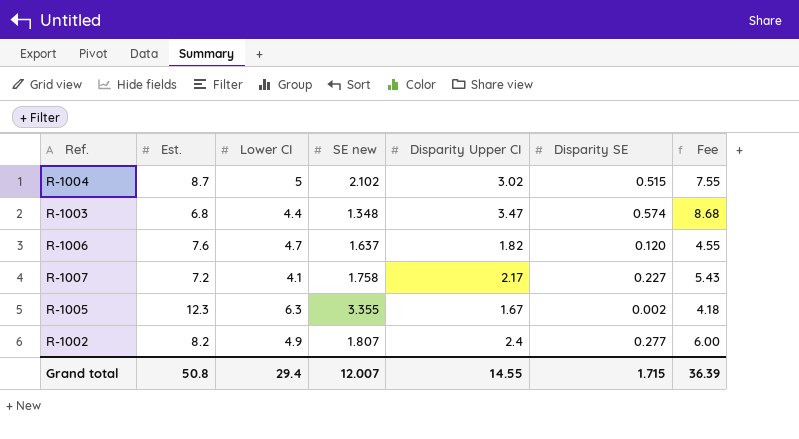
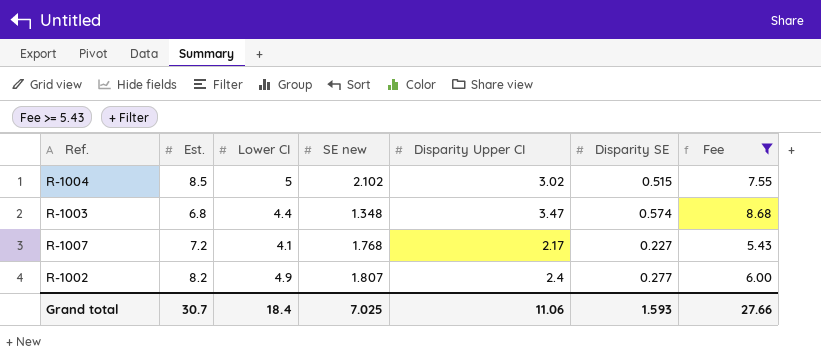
filter: none -> Fee >= 5.43
R-1004 | Est.: 8.7 -> 8.5
R-1007 | SE new: 1.758 -> 1.768
Grand total | Est.: 50.8 -> 30.7
Grand total | Lower CI: 29.4 -> 18.4
Grand total | SE new: 12.007 -> 7.025
Grand total | Disparity Upper CI: 14.55 -> 11.06
Grand total | Disparity SE: 1.715 -> 1.593
Grand total | Fee: 36.39 -> 27.66

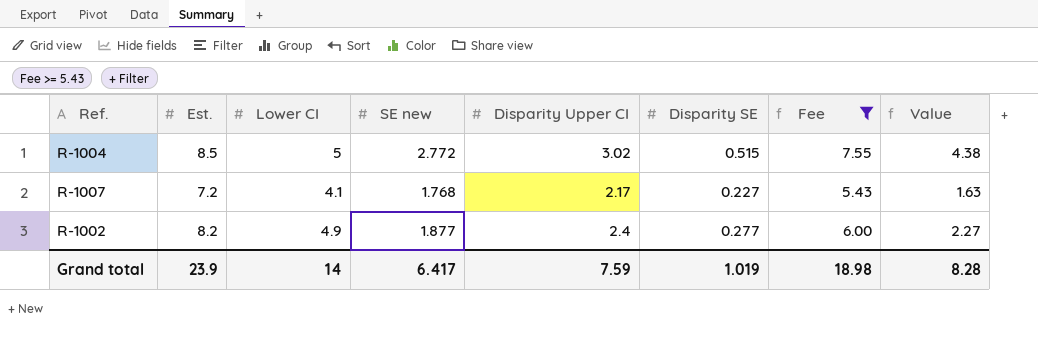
column Value | formula: none -> [Est.] * [Disparity SE]
row R-1003: 6.8 | 4.4 | 1.348 | 3.47 | 0.574 | 8.68 -> none
R-1004 | SE new: 2.102 -> 2.772
R-1002 | SE new: 1.807 -> 1.877
Grand total | Est.: 30.7 -> 23.9
Grand total | Lower CI: 18.4 -> 14
Grand total | SE new: 7.025 -> 6.417
Grand total | Disparity Upper CI: 11.06 -> 7.59
Grand total | Disparity SE: 1.593 -> 1.019
Grand total | Fee: 27.66 -> 18.98

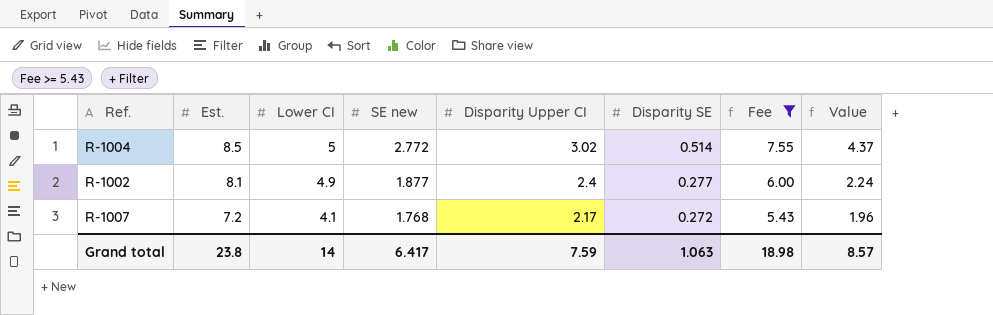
row order: none -> Est. descending
R-1004 | Disparity SE: 0.515 -> 0.514
R-1004 | Value: 4.38 -> 4.37
R-1002 | Est.: 8.2 -> 8.1
R-1002 | Value: 2.27 -> 2.24
R-1007 | Disparity SE: 0.227 -> 0.272
R-1007 | Value: 1.63 -> 1.96
Grand total | Est.: 23.9 -> 23.8
Grand total | Disparity SE: 1.019 -> 1.063
Grand total | Value: 8.28 -> 8.57

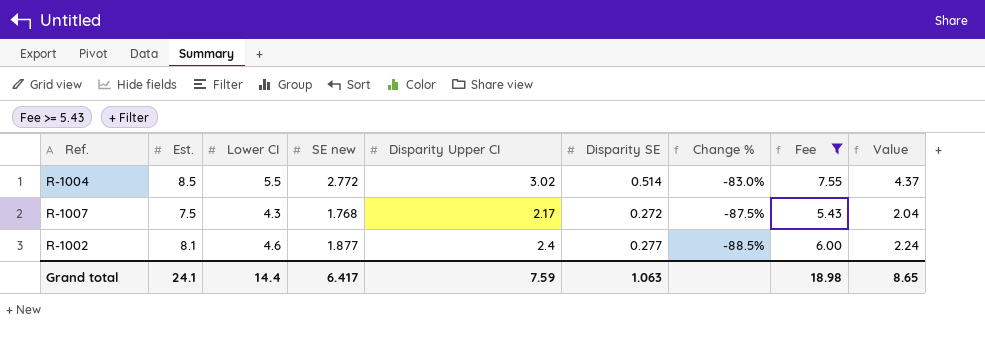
row order: Est. descending -> Change % descending
column Change % | formula: none -> ([Disparity SE] - [Disparity Upper CI]) / [Disparity Upper CI]
R-1004 | Lower CI: 5 -> 5.5
R-1007 | Est.: 7.2 -> 7.5
R-1007 | Lower CI: 4.1 -> 4.3
R-1007 | Value: 1.96 -> 2.04
R-1002 | Lower CI: 4.9 -> 4.6
Grand total | Est.: 23.8 -> 24.1
Grand total | Lower CI: 14 -> 14.4
Grand total | Value: 8.57 -> 8.65

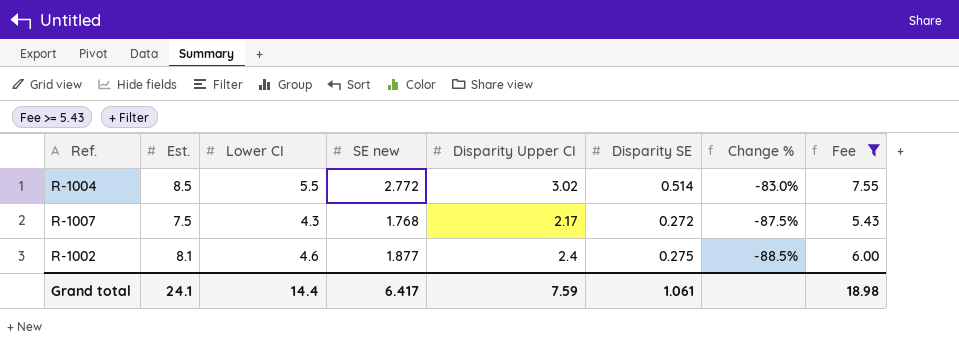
column Value | formula: [Est.] * [Disparity SE] -> none
R-1002 | Disparity SE: 0.277 -> 0.275
Grand total | Disparity SE: 1.063 -> 1.061

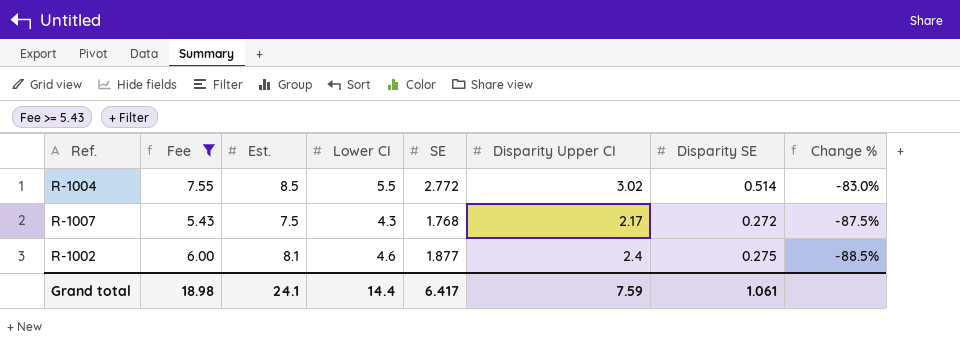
column Fee | position: 8 -> 2
column name: SE new -> SE

